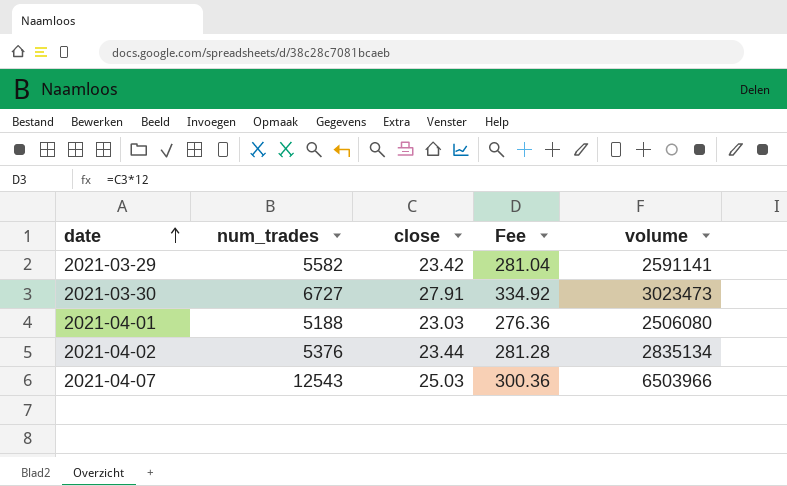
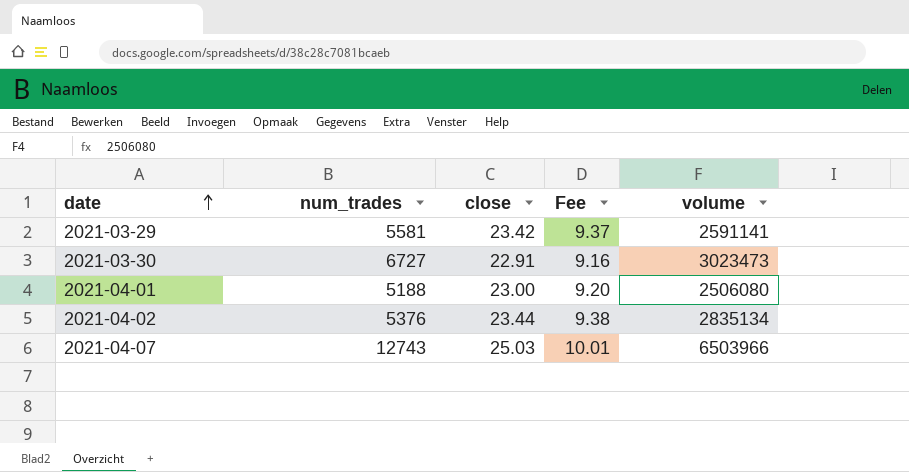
column Fee | formula: [close] * 12 -> [close] * 0.4
2021-03-29 | num_trades: 5582 -> 5581
2021-03-30 | close: 27.91 -> 22.91
2021-04-01 | close: 23.03 -> 23.00
2021-04-07 | num_trades: 12543 -> 12743

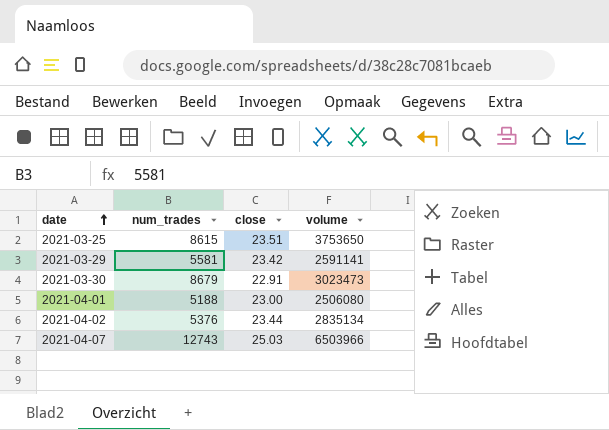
column Fee | formula: [close] * 0.4 -> none
row 2021-03-25: none -> 8615 | 23.51 | 3753650
2021-03-30 | num_trades: 6727 -> 8679

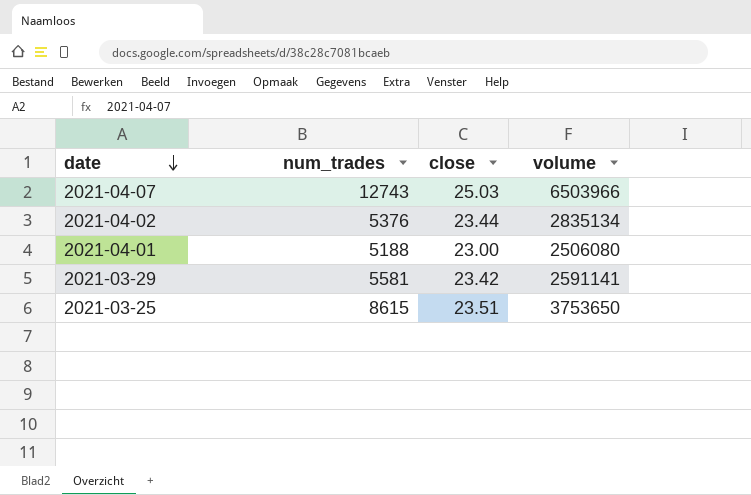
row order: date ascending -> date descending
row 2021-03-30: 8679 | 22.91 | 3023473 -> none

